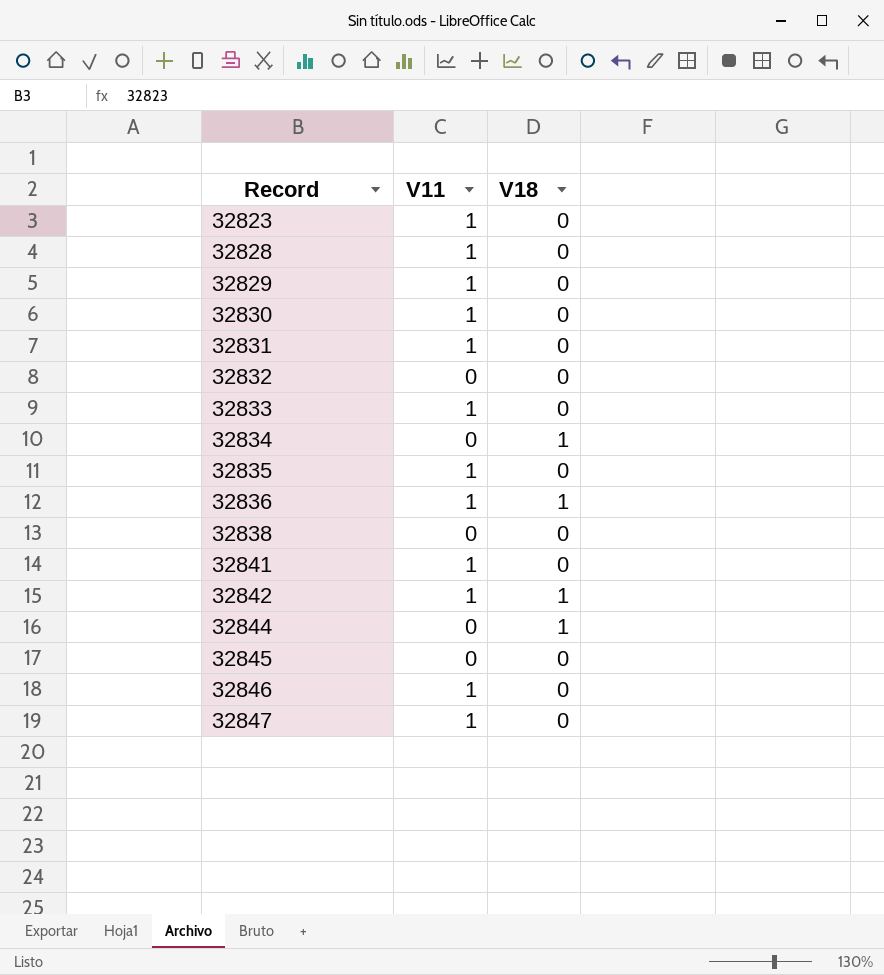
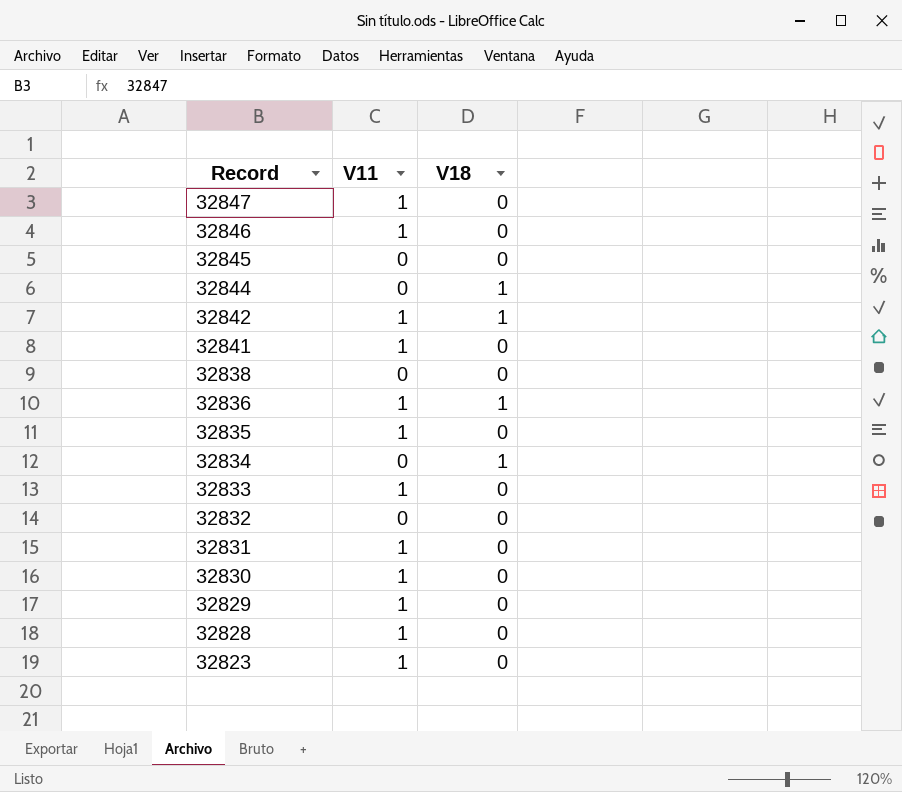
row order: Record ascending -> Record descending

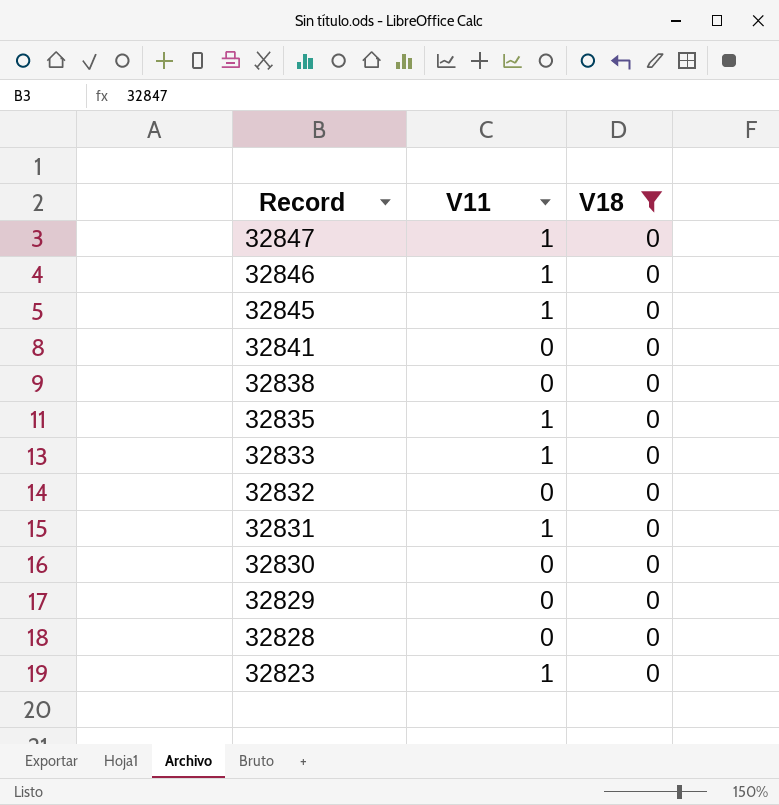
filter: none -> V18 = 0
32845 | V11: 0 -> 1
32841 | V11: 1 -> 0
32830 | V11: 1 -> 0
32829 | V11: 1 -> 0
32828 | V11: 1 -> 0

